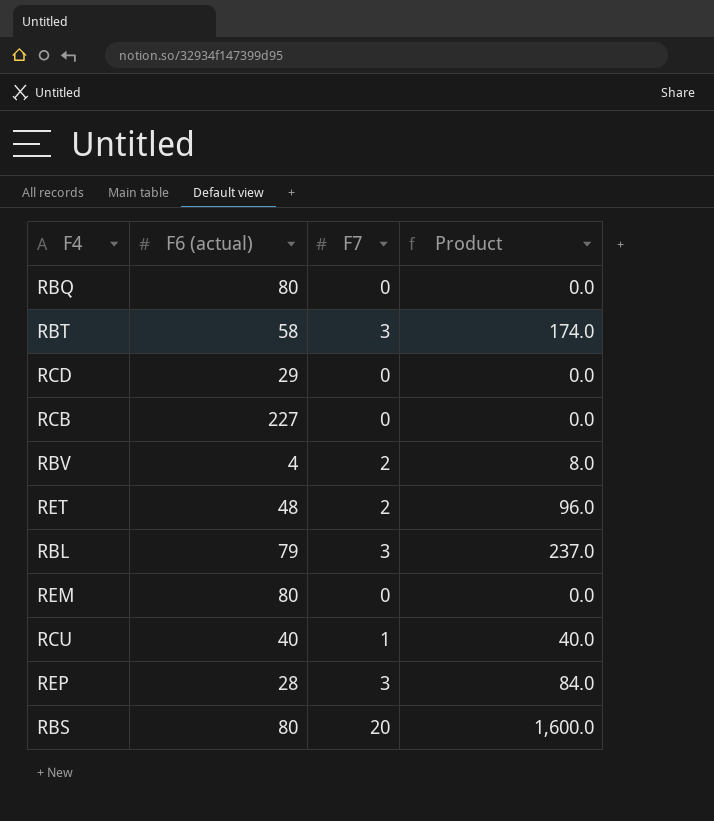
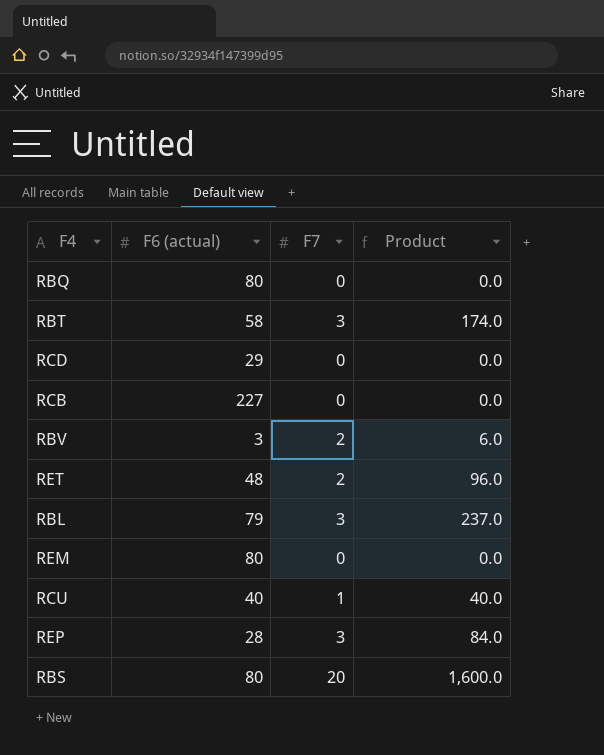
RBV | F6 (actual): 4 -> 3
RBV | Product: 8.0 -> 6.0

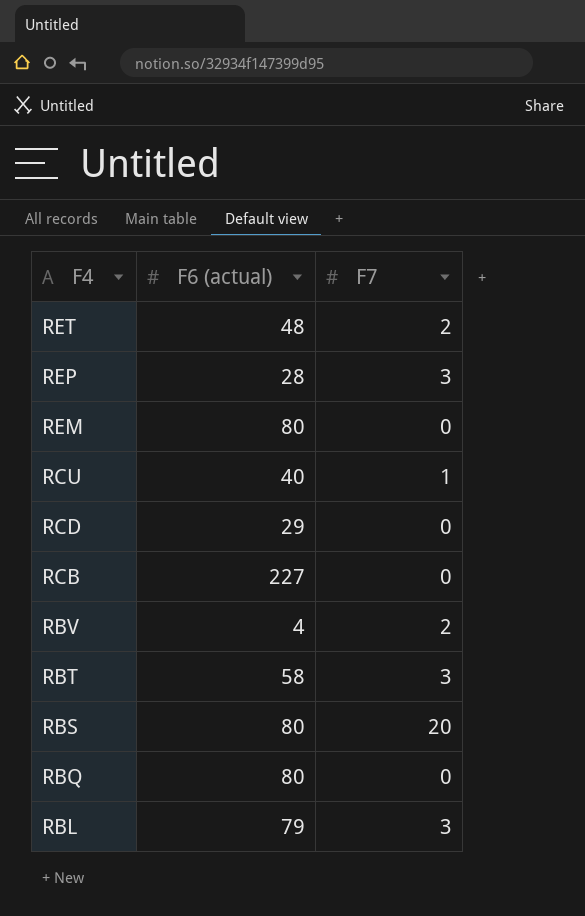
row order: none -> F4 descending
column Product | formula: [F6 (actual)] * [F7] -> none
RBV | F6 (actual): 3 -> 4

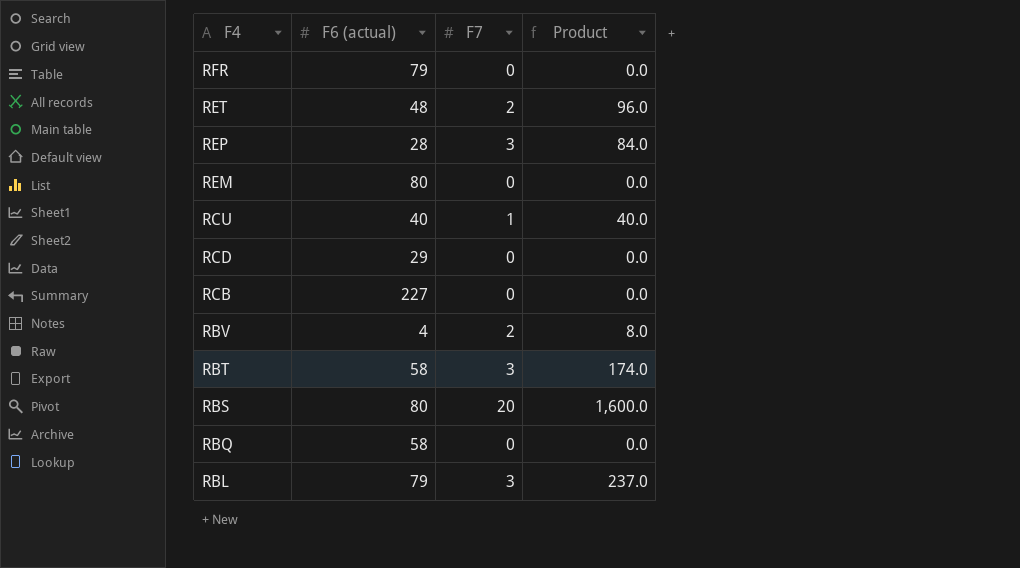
column Product | formula: none -> [F6 (actual)] * [F7]
row RFR: none -> 79 | 0 | 0.0
RBQ | F6 (actual): 80 -> 58

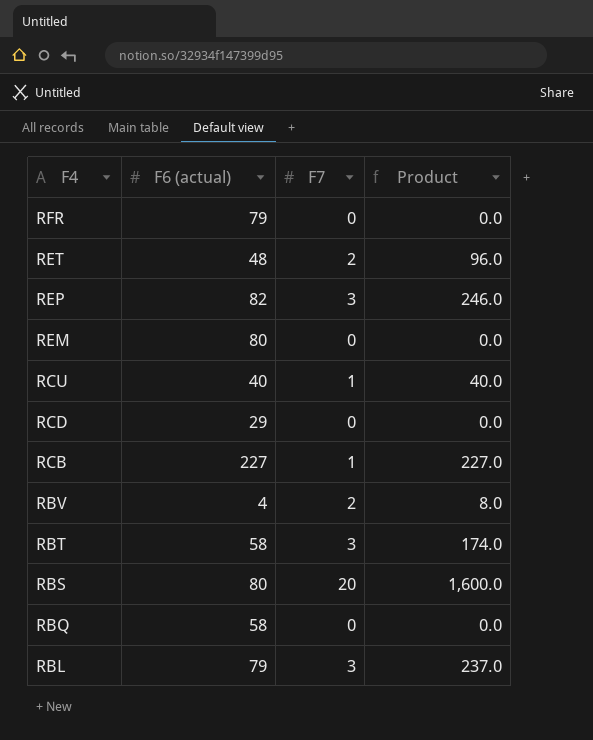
REP | F6 (actual): 28 -> 82
REP | Product: 84.0 -> 246.0
RCB | F7: 0 -> 1
RCB | Product: 0.0 -> 227.0

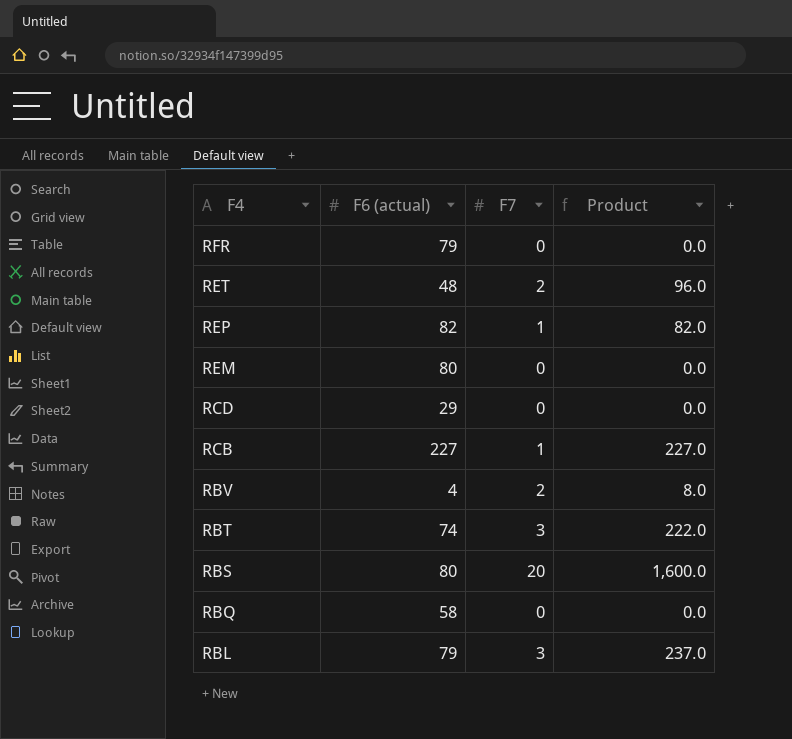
row RCU: 40 | 1 | 40.0 -> none
REP | F7: 3 -> 1
REP | Product: 246.0 -> 82.0
RBT | F6 (actual): 58 -> 74
RBT | Product: 174.0 -> 222.0

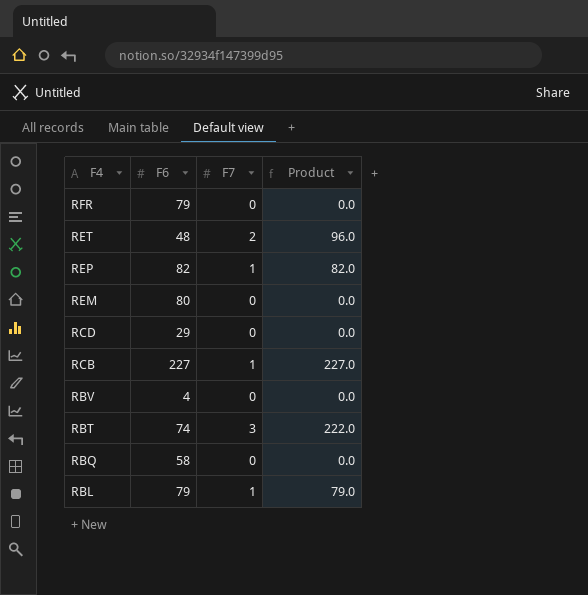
column name: F6 (actual) -> F6
row RBS: 80 | 20 | 1,600.0 -> none
RBV | F7: 2 -> 0
RBV | Product: 8.0 -> 0.0
RBL | F7: 3 -> 1
RBL | Product: 237.0 -> 79.0

